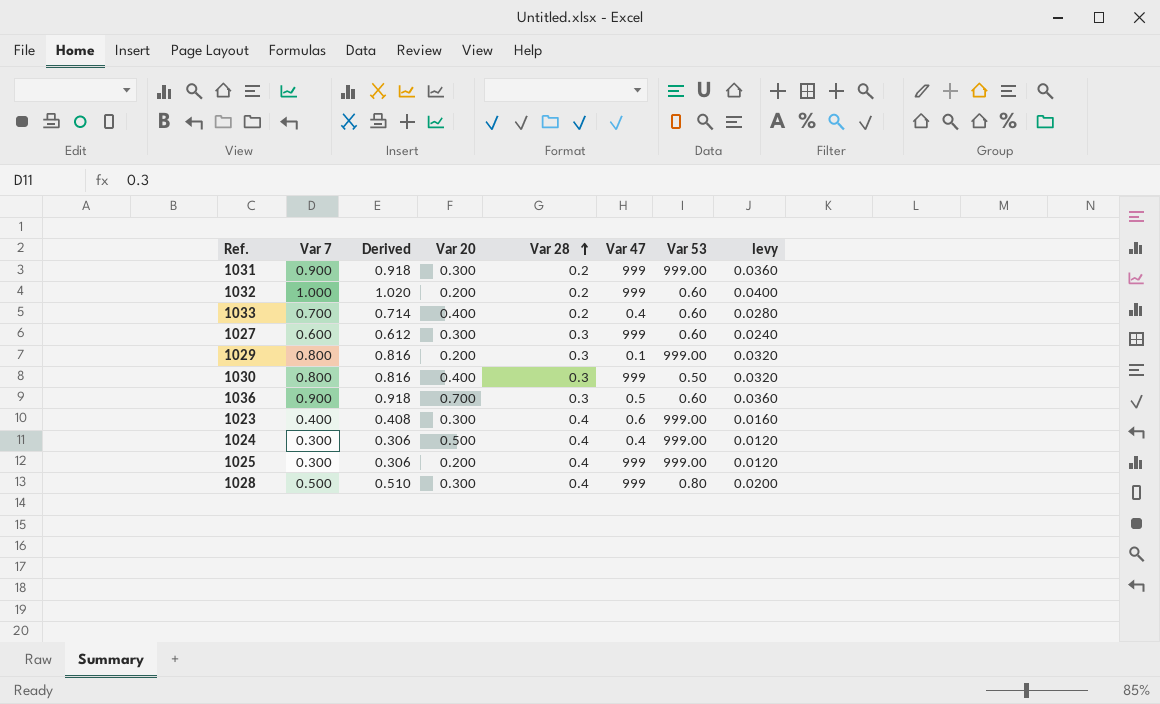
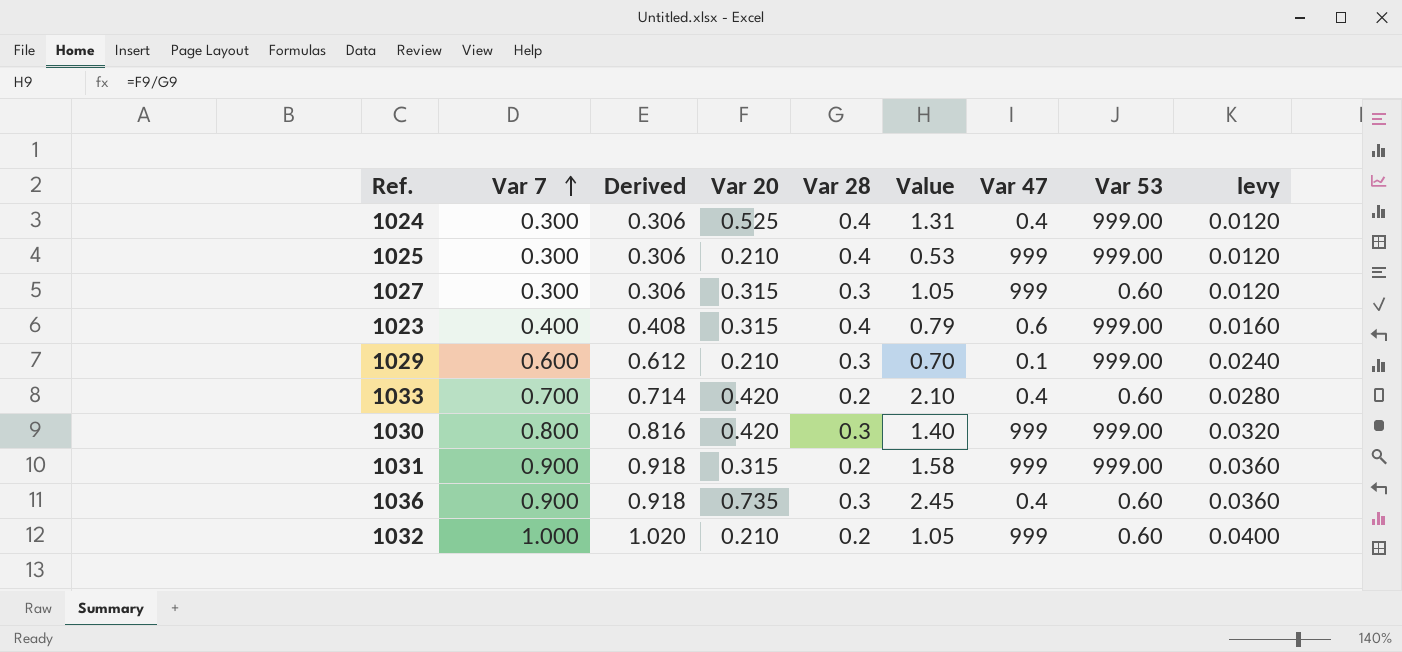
row order: Var 28 ascending -> Var 7 ascending
column Value | formula: none -> [Var 20] / [Var 28]
row 1028: 0.500 | 0.510 | 0.300 | 0.4 | 999 | 0.80 | 0.0200 -> none
1024 | Var 20: 0.500 -> 0.525
1025 | Var 20: 0.200 -> 0.210
1027 | Var 7: 0.600 -> 0.300
1027 | Derived: 0.612 -> 0.306
1027 | Var 20: 0.300 -> 0.315
1027 | levy: 0.0240 -> 0.0120
1023 | Var 20: 0.300 -> 0.315
1029 | Var 7: 0.800 -> 0.600
1029 | Derived: 0.816 -> 0.612
1029 | Var 20: 0.200 -> 0.210
1029 | levy: 0.0320 -> 0.0240
1033 | Var 20: 0.400 -> 0.420
1030 | Var 20: 0.400 -> 0.420
1030 | Var 53: 0.50 -> 999.00
1031 | Var 20: 0.300 -> 0.315
1036 | Var 20: 0.700 -> 0.735
1036 | Var 47: 0.5 -> 0.4
1032 | Var 20: 0.200 -> 0.210

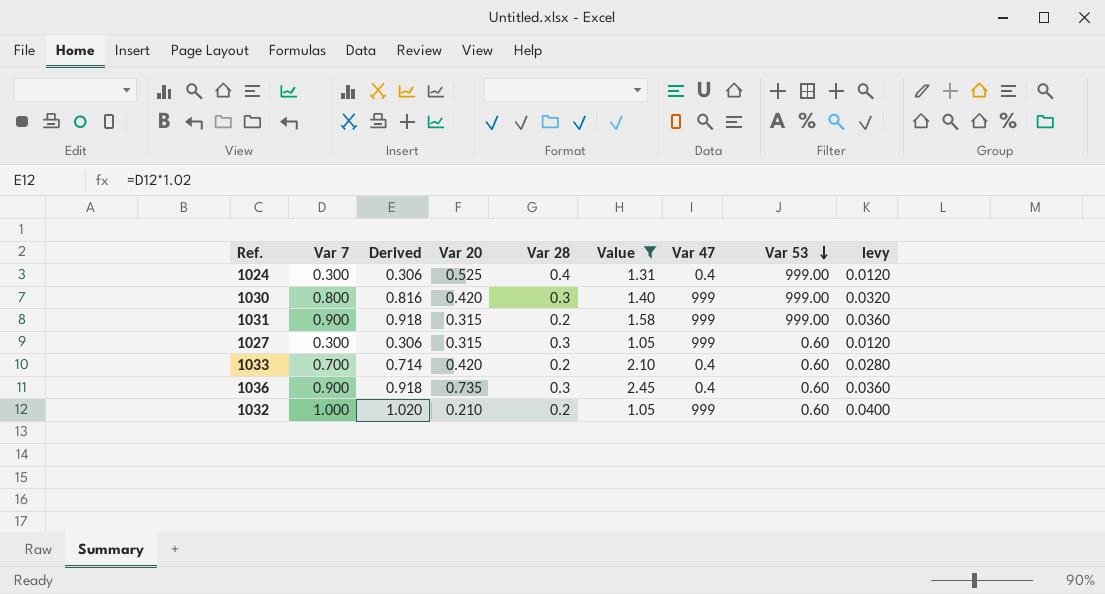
filter: none -> Value >= 1.05
row order: Var 7 ascending -> Var 53 descending

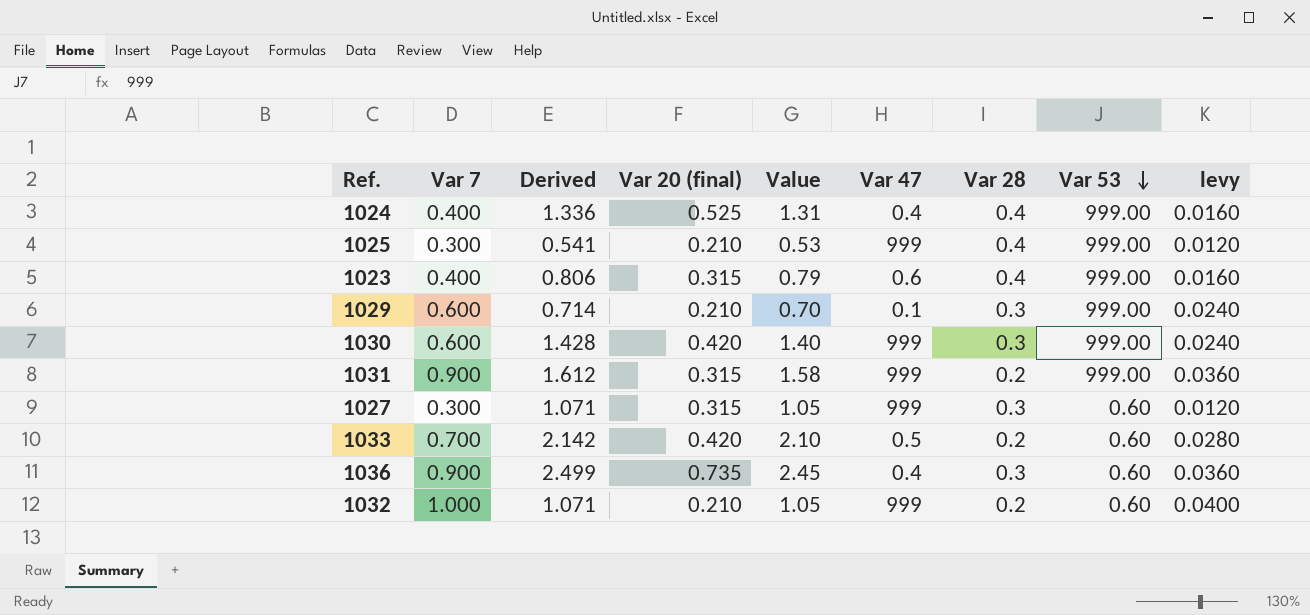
filter: Value >= 1.05 -> none
column Derived | formula: [Var 7] * 1.02 -> [Value] * 1.02
column name: Var 20 -> Var 20 (final)
column Var 28 | position: 5 -> 7
1024 | Var 7: 0.300 -> 0.400
1024 | levy: 0.0120 -> 0.0160
1030 | Var 7: 0.800 -> 0.600
1030 | levy: 0.0320 -> 0.0240
1033 | Var 47: 0.4 -> 0.5

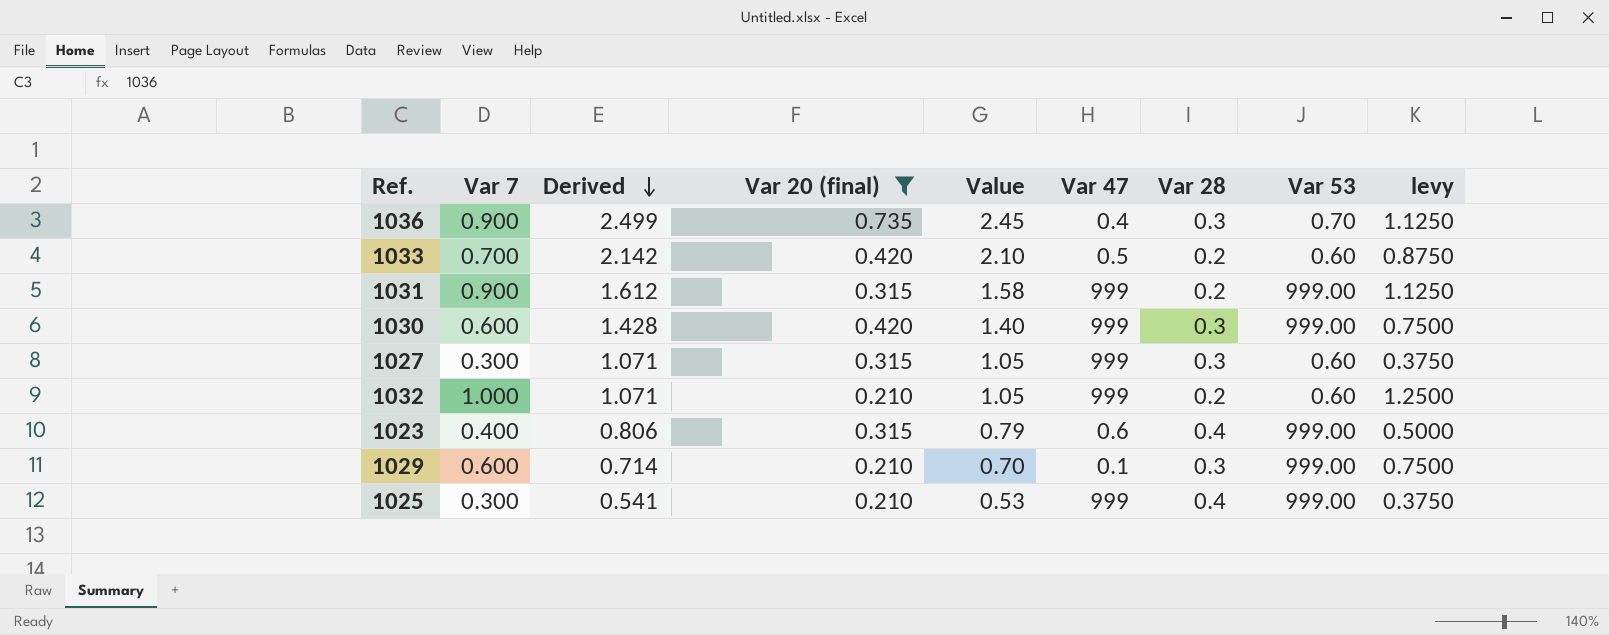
filter: none -> Var 20 (final) != 0.525
row order: Var 53 descending -> Derived descending
column levy | formula: [Var 7] * 0.04 -> [Var 7] * 1.25
1036 | Var 53: 0.60 -> 0.70

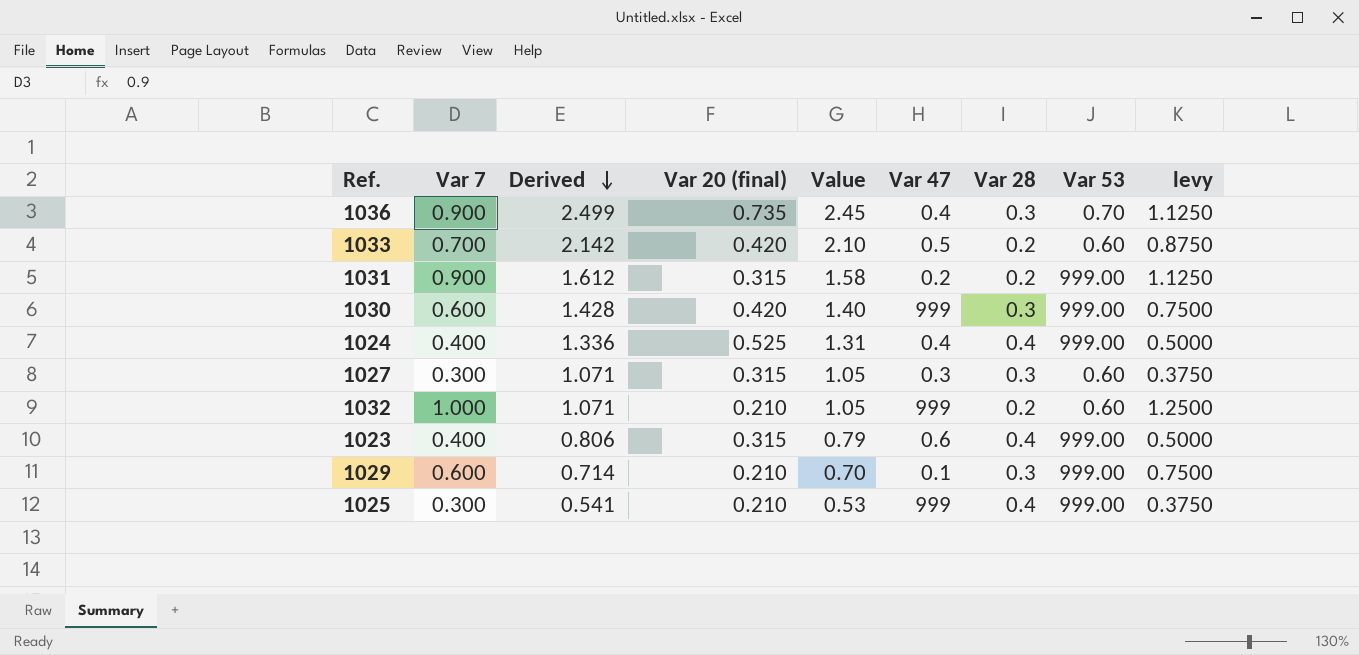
filter: Var 20 (final) != 0.525 -> none
1031 | Var 47: 999 -> 0.2
1027 | Var 47: 999 -> 0.3

